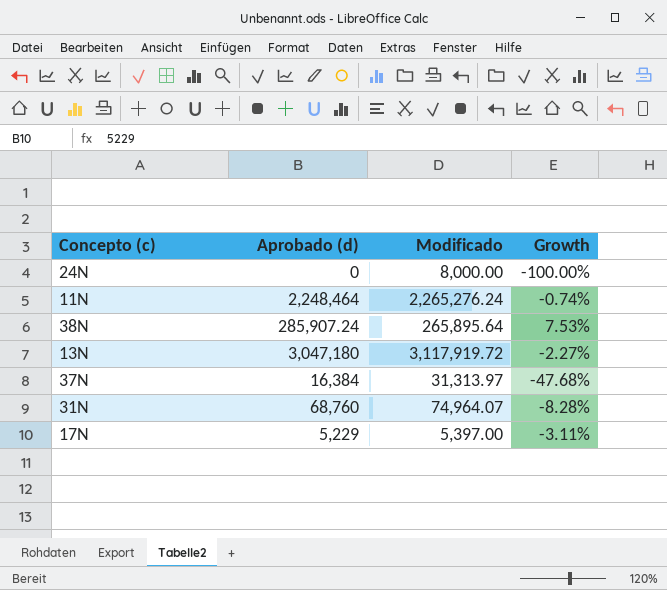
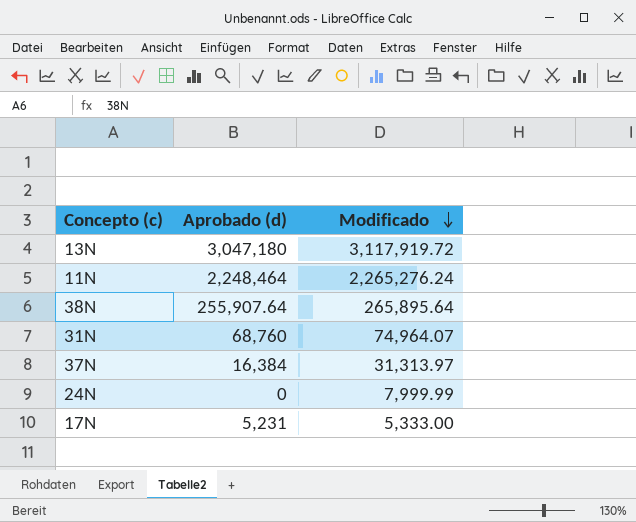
row order: none -> Modificado descending
column Growth | formula: ([Aprobado (d)] - [Modificado]) / [Modificado] -> none
38N | Aprobado (d): 285,907.24 -> 255,907.64
24N | Modificado: 8,000.00 -> 7,999.99
17N | Aprobado (d): 5,229 -> 5,231
17N | Modificado: 5,397.00 -> 5,333.00

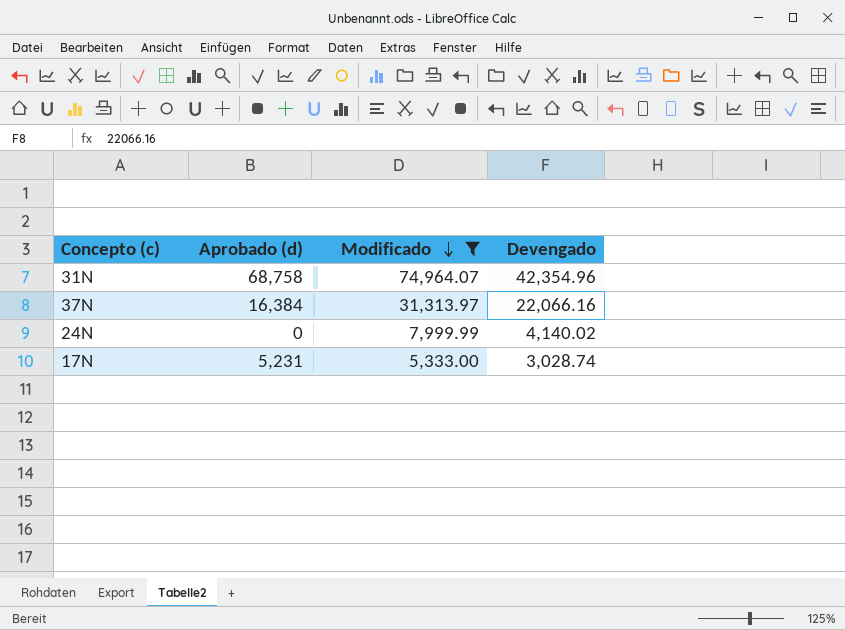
filter: none -> Modificado <= 74,964.07
column Devengado | position: none -> 4
31N | Aprobado (d): 68,760 -> 68,758

